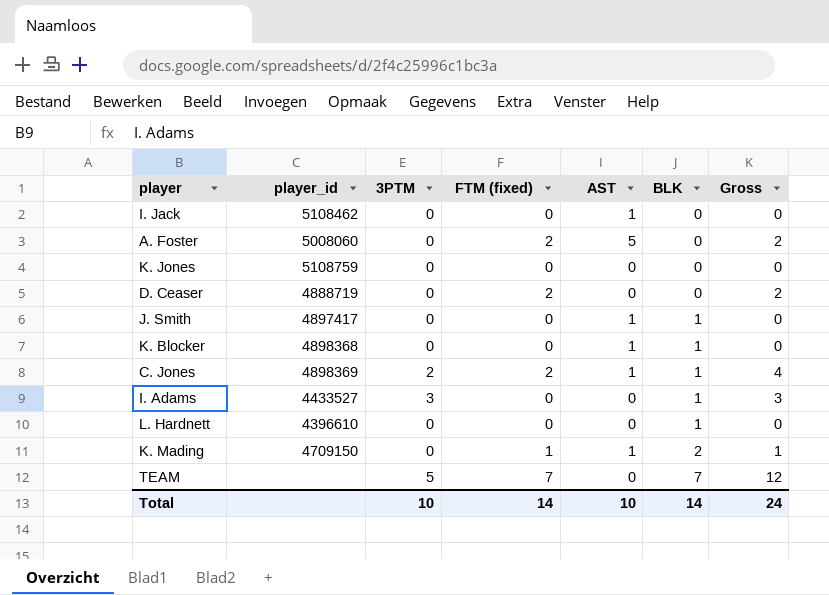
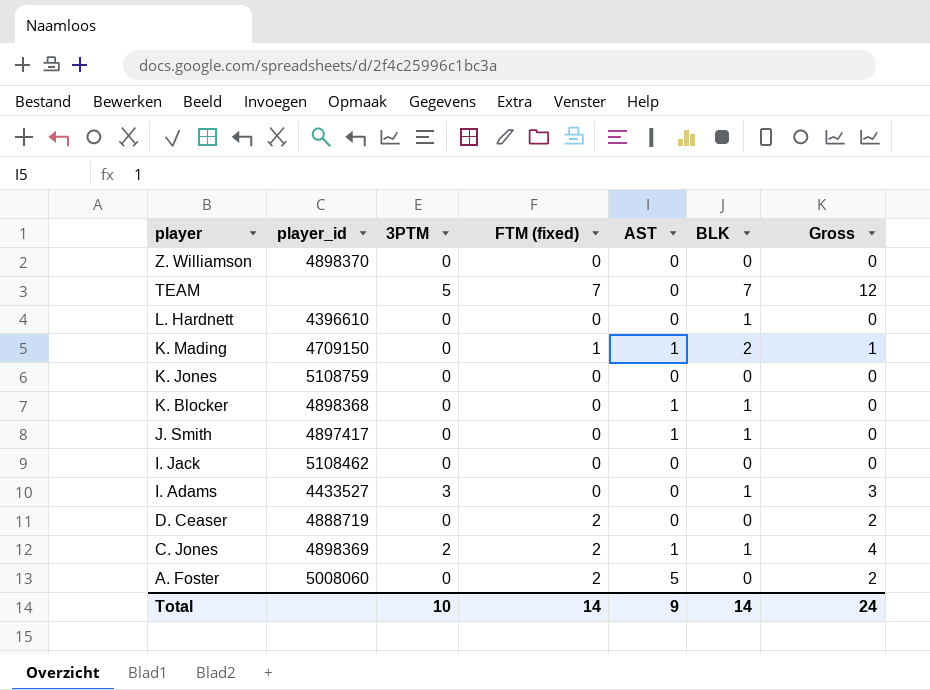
row order: BLK ascending -> player descending
row Z. Williamson: none -> 4898370 | 0 | 0 | 0 | 0 | 0
I. Jack | AST: 1 -> 0
Total | AST: 10 -> 9

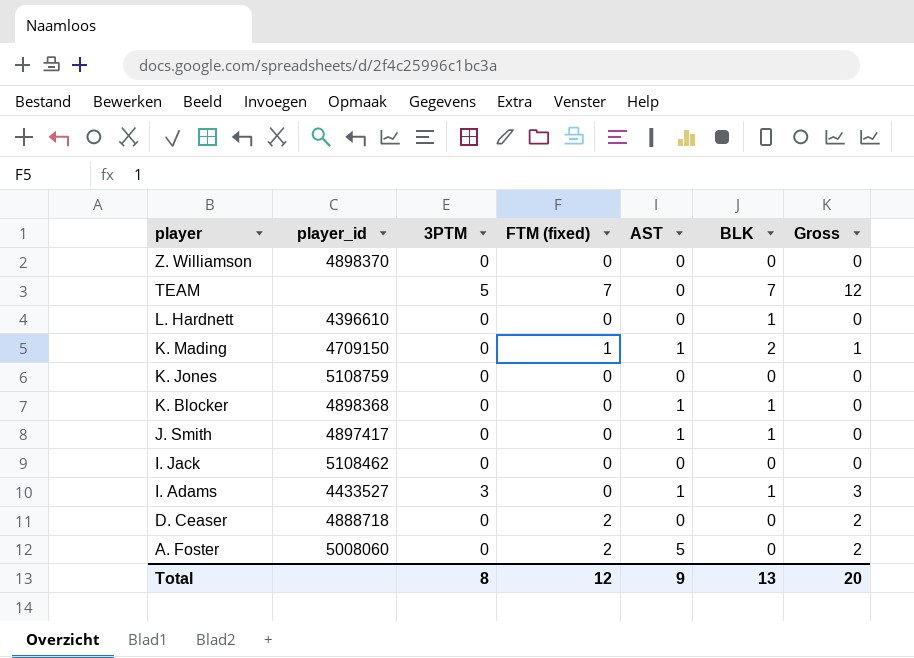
row C. Jones: 4898369 | 2 | 2 | 1 | 1 | 4 -> none
I. Adams | AST: 0 -> 1
D. Ceaser | player_id: 4888719 -> 4888718
Total | 3PTM: 10 -> 8
Total | FTM (fixed): 14 -> 12
Total | BLK: 14 -> 13
Total | Gross: 24 -> 20

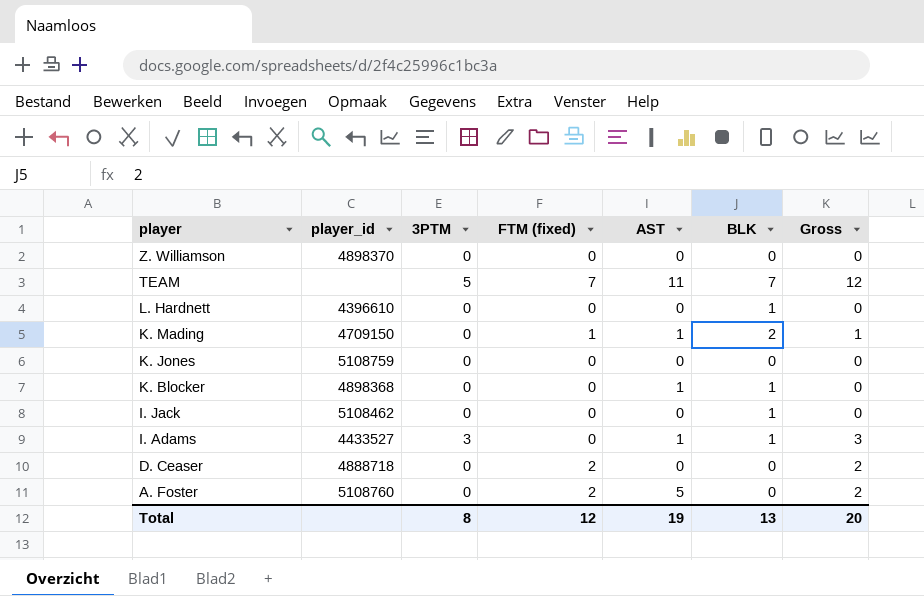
row J. Smith: 4897417 | 0 | 0 | 1 | 1 | 0 -> none
TEAM | AST: 0 -> 11
I. Jack | BLK: 0 -> 1
A. Foster | player_id: 5008060 -> 5108760
Total | AST: 9 -> 19

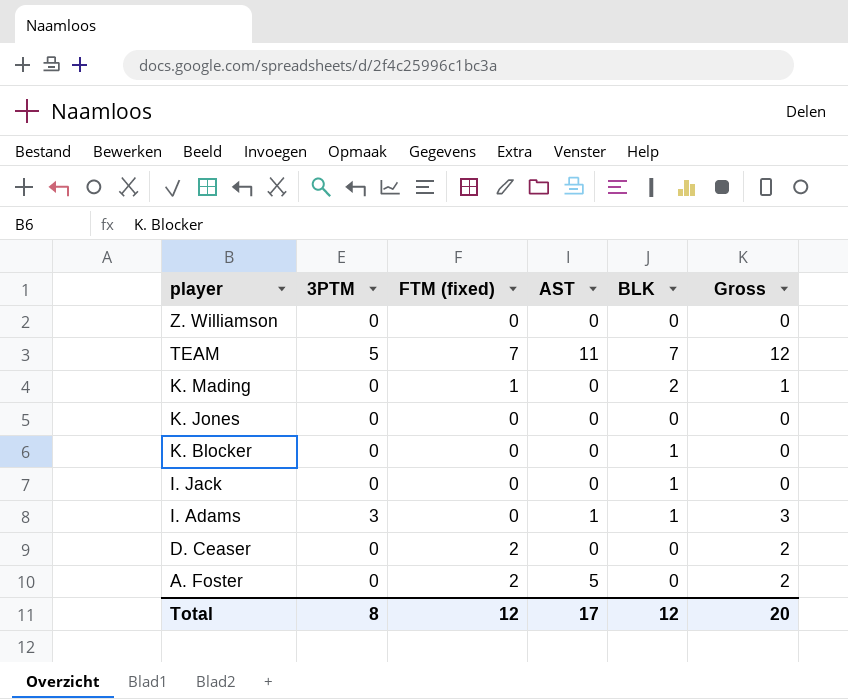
column player_id | position: 2 -> none
row L. Hardnett: 4396610 | 0 | 0 | 0 | 1 | 0 -> none
K. Mading | AST: 1 -> 0
K. Blocker | AST: 1 -> 0
Total | AST: 19 -> 17
Total | BLK: 13 -> 12

